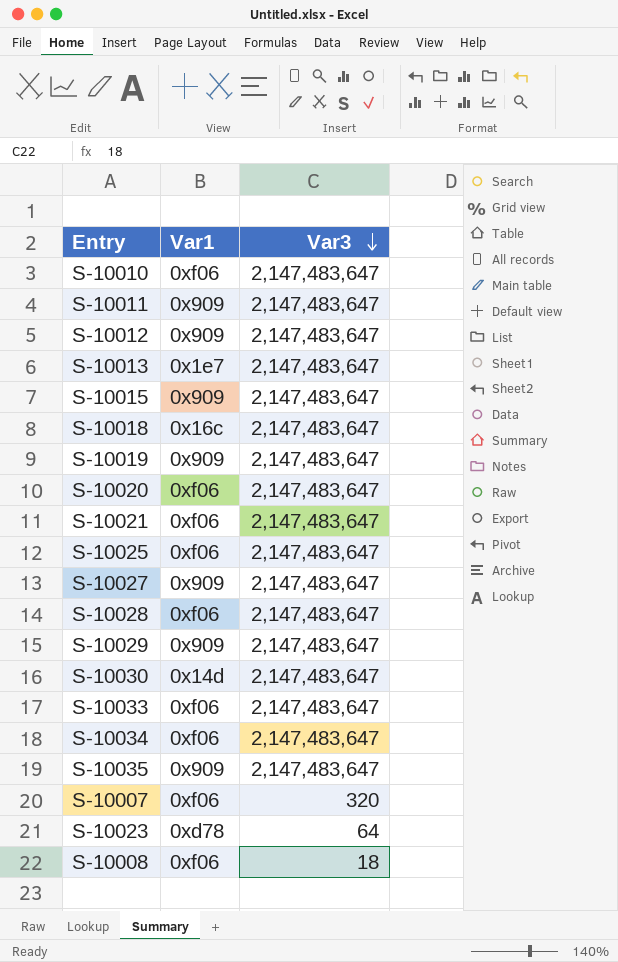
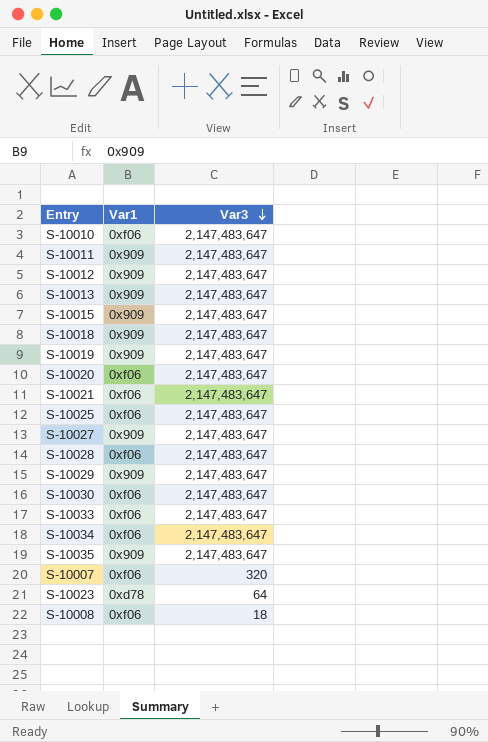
S-10013 | Var1: 0x1e7 -> 0x909
S-10018 | Var1: 0x16c -> 0x909
S-10030 | Var1: 0x14d -> 0xf06

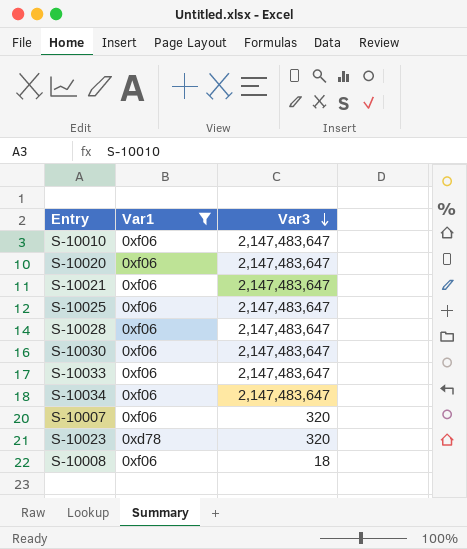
filter: none -> Var1 != 0x909
S-10023 | Var3: 64 -> 320

